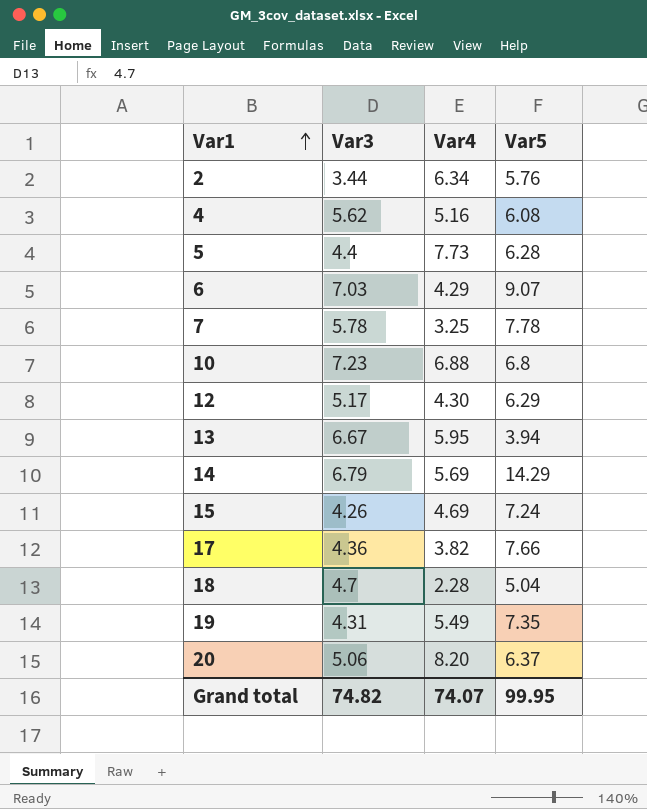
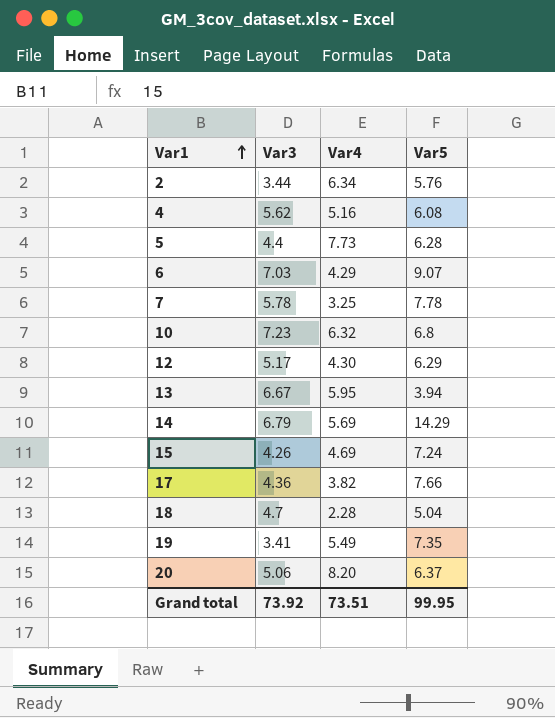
10 | Var4: 6.88 -> 6.32
19 | Var3: 4.31 -> 3.41
Grand total | Var3: 74.82 -> 73.92
Grand total | Var4: 74.07 -> 73.51

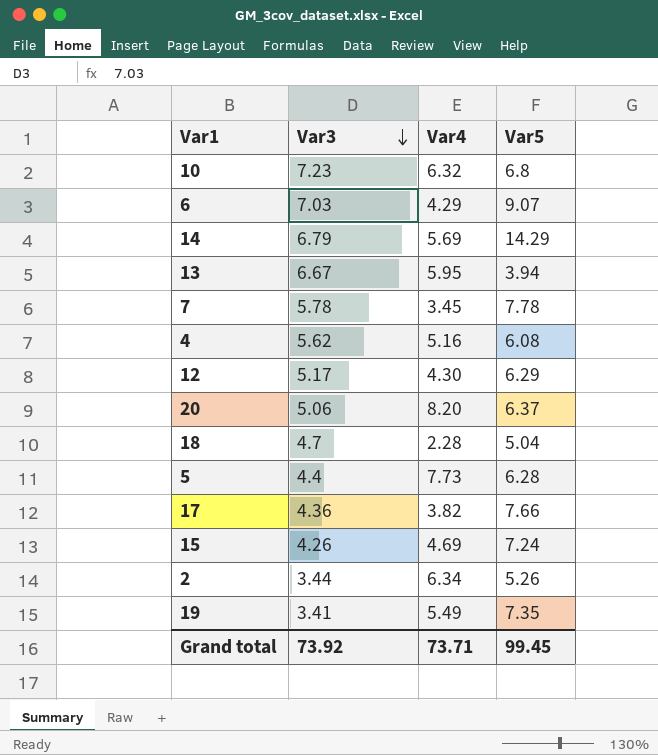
row order: Var1 ascending -> Var3 descending
7 | Var4: 3.25 -> 3.45
2 | Var5: 5.76 -> 5.26
Grand total | Var4: 73.51 -> 73.71
Grand total | Var5: 99.95 -> 99.45

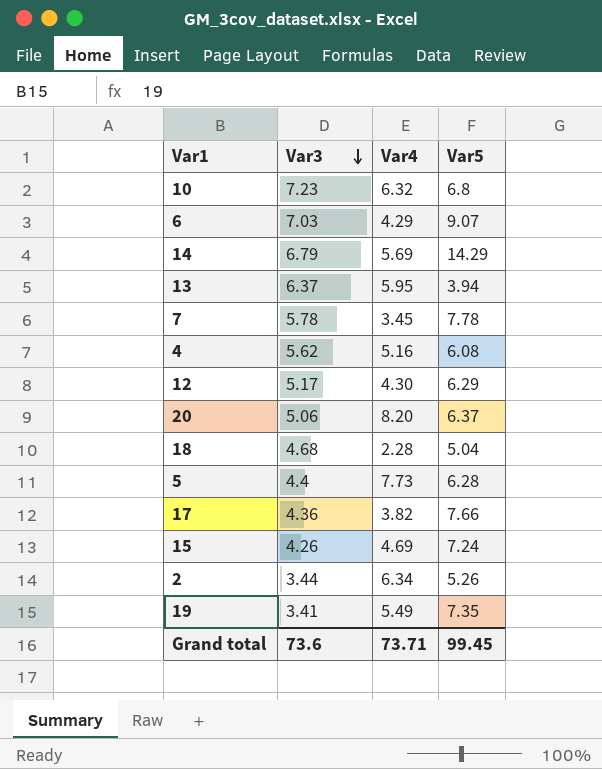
13 | Var3: 6.67 -> 6.37
18 | Var3: 4.7 -> 4.68
Grand total | Var3: 73.92 -> 73.6

